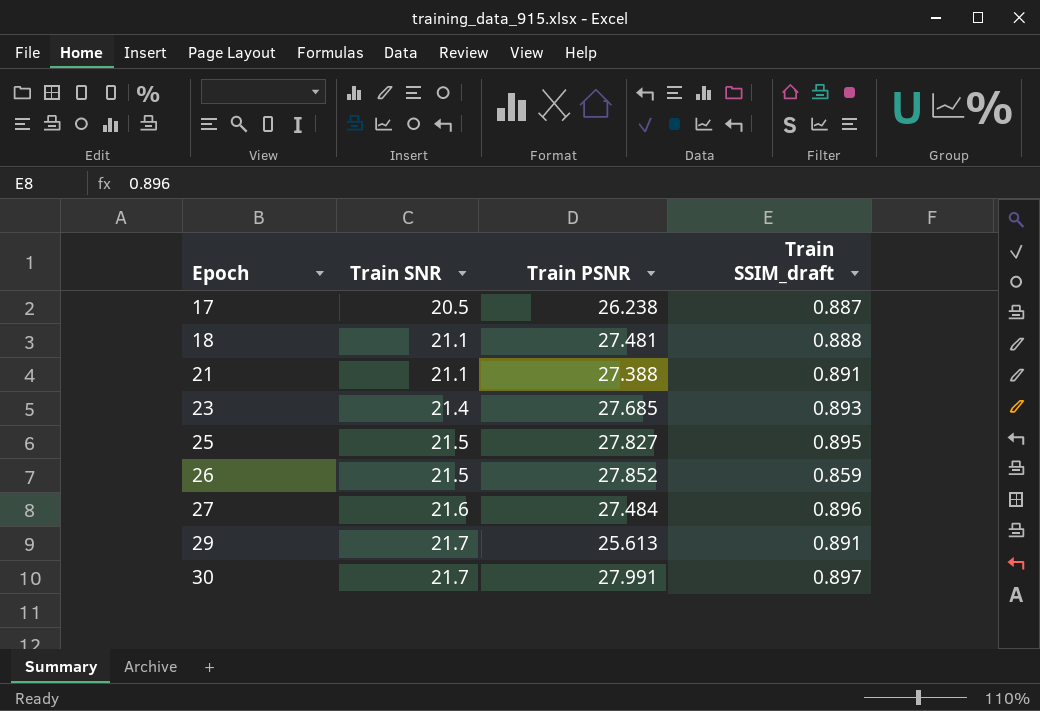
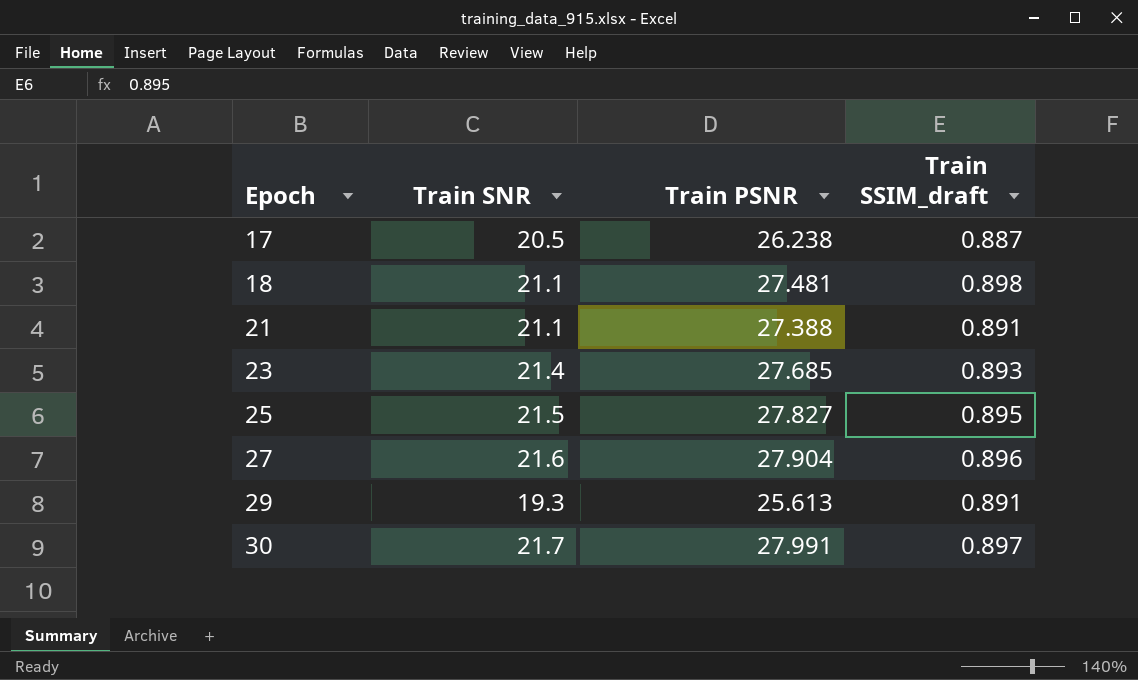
row 26: 21.5 | 27.852 | 0.859 -> none
18 | Train SSIM_draft: 0.888 -> 0.898
27 | Train PSNR: 27.484 -> 27.904
29 | Train SNR: 21.7 -> 19.3

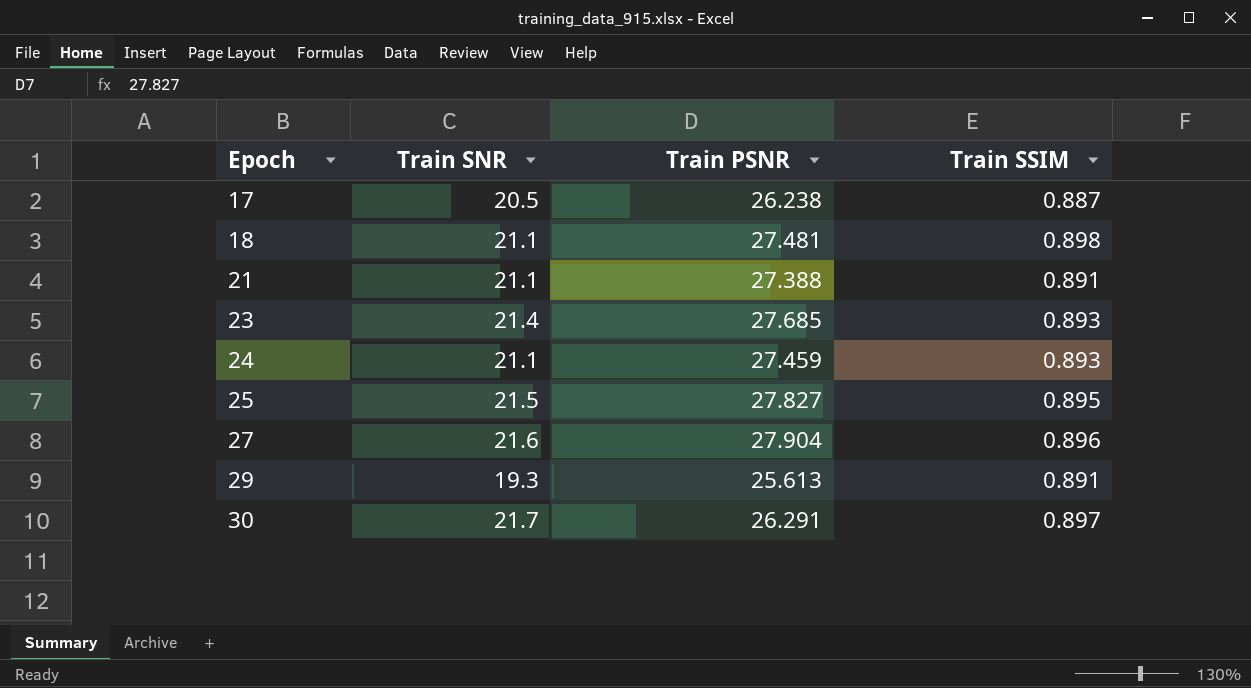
column name: Train SSIM_draft -> Train SSIM
row 24: none -> 21.1 | 27.459 | 0.893
30 | Train PSNR: 27.991 -> 26.291

